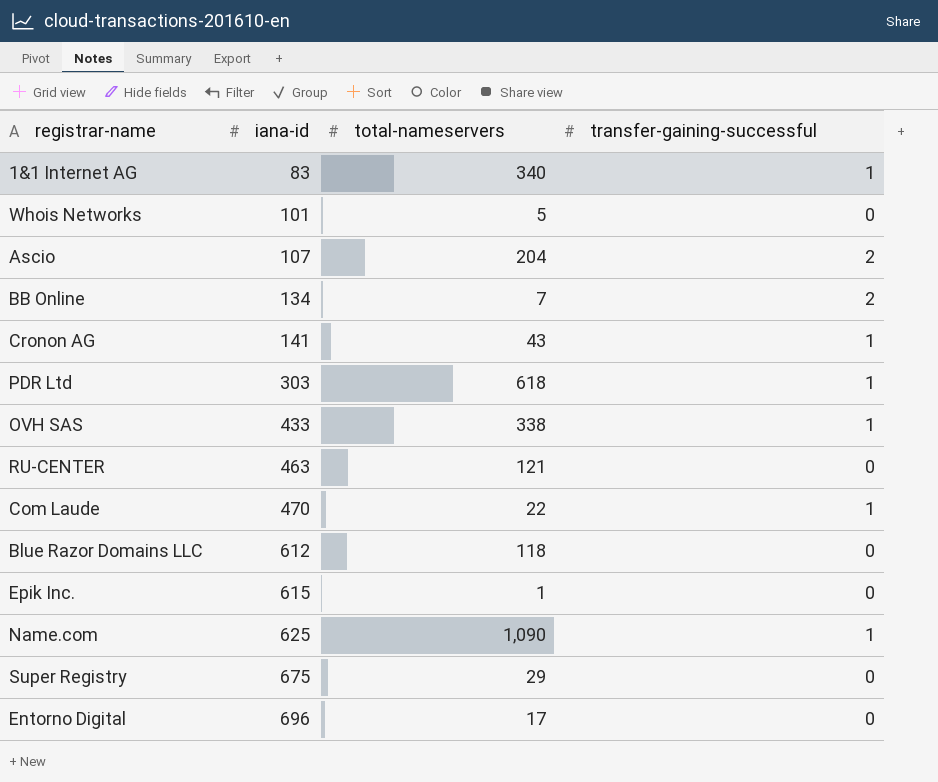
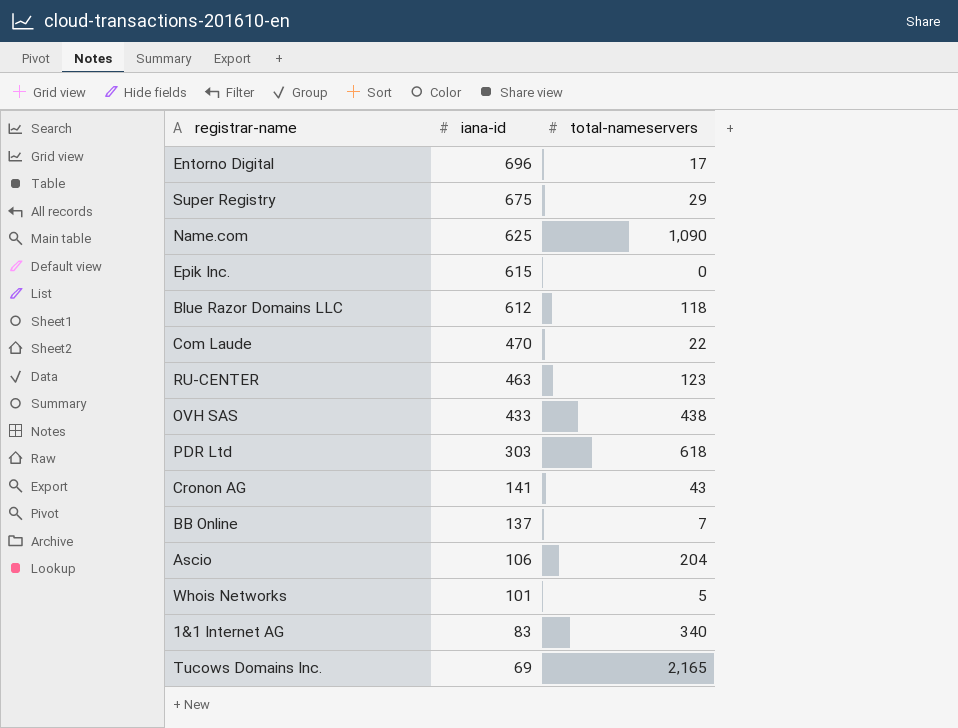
row order: iana-id ascending -> iana-id descending
column transfer-gaining-successful | position: 4 -> none
Epik Inc. | total-nameservers: 1 -> 0
RU-CENTER | total-nameservers: 121 -> 123
OVH SAS | total-nameservers: 338 -> 438
BB Online | iana-id: 134 -> 137
Ascio | iana-id: 107 -> 106
row Tucows Domains Inc.: none -> 69 | 2,165

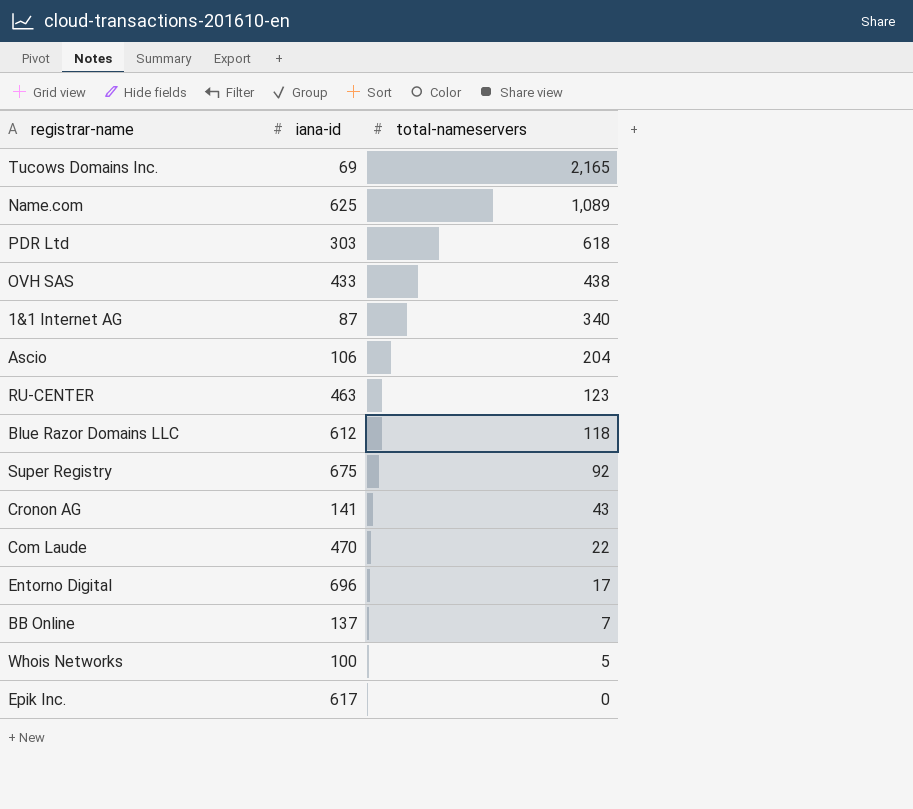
row order: iana-id descending -> total-nameservers descending
Name.com | total-nameservers: 1,090 -> 1,089
1&1 Internet AG | iana-id: 83 -> 87
Super Registry | total-nameservers: 29 -> 92
Whois Networks | iana-id: 101 -> 100
Epik Inc. | iana-id: 615 -> 617

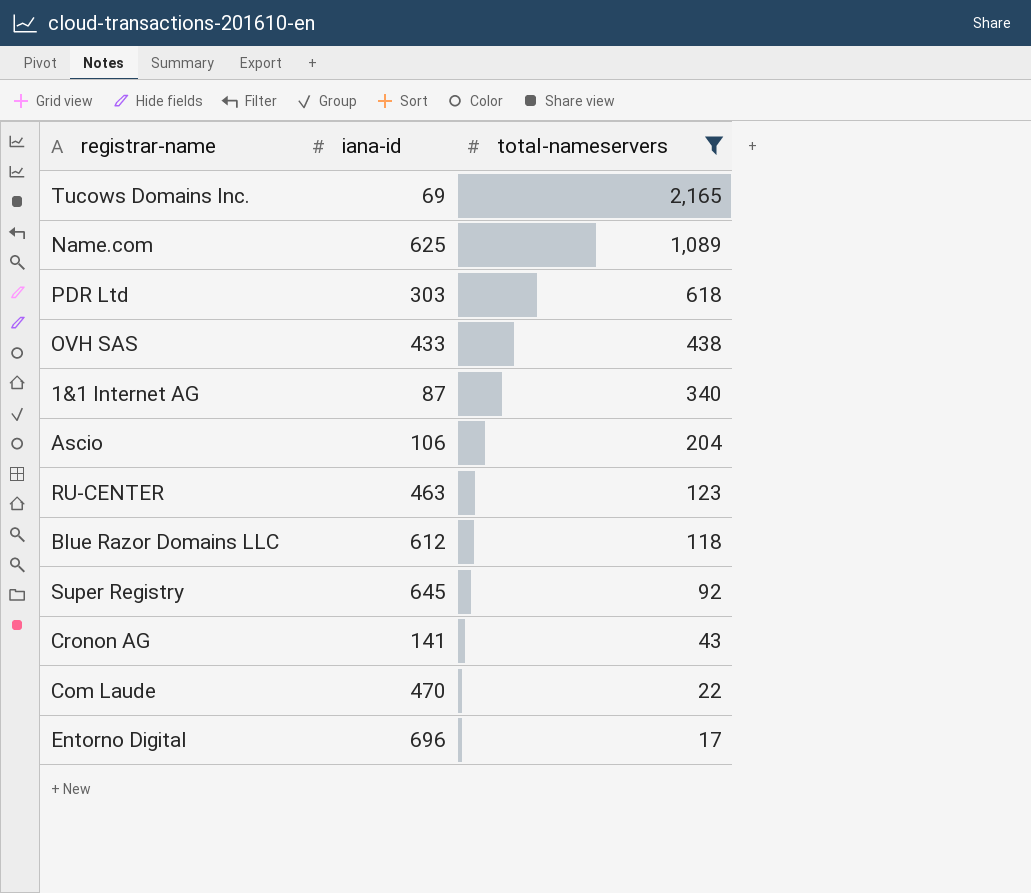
filter: none -> total-nameservers >= 17
Super Registry | iana-id: 675 -> 645

